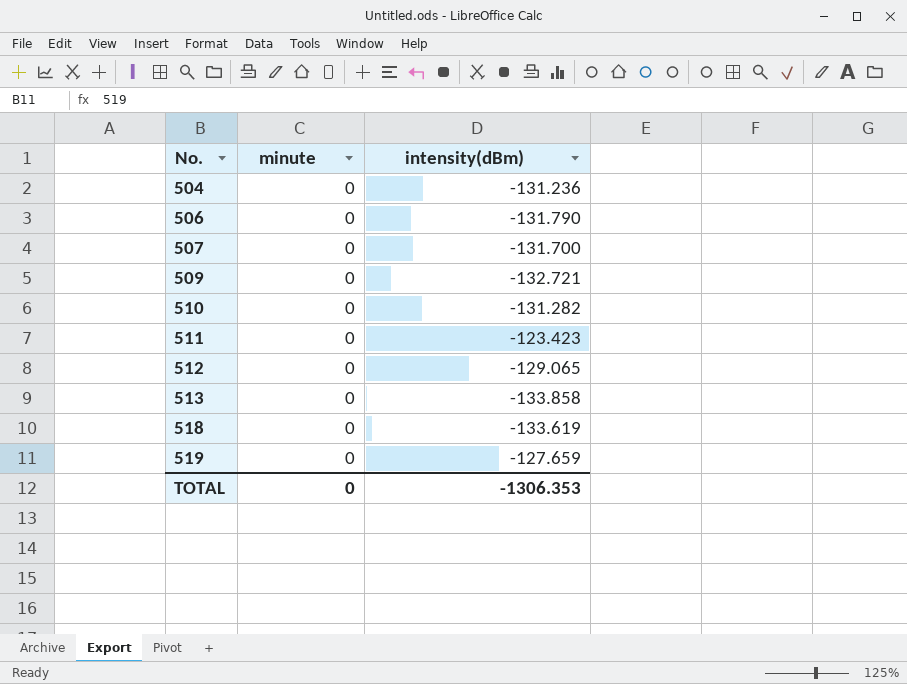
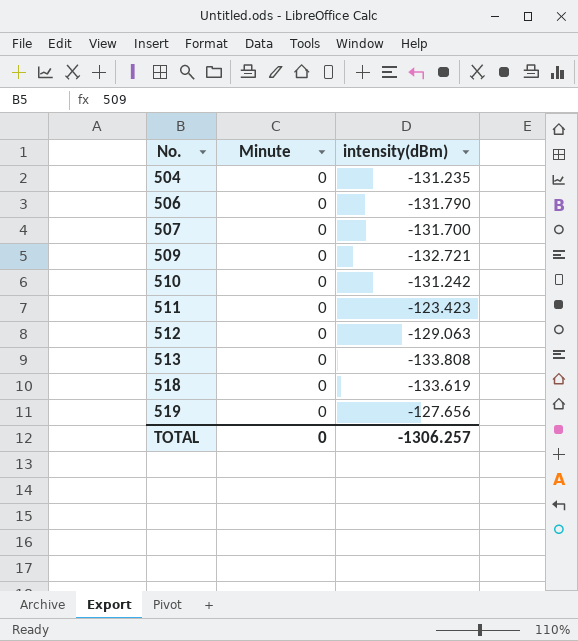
column name: minute -> Minute
504 | intensity(dBm): -131.236 -> -131.235
510 | intensity(dBm): -131.282 -> -131.242
512 | intensity(dBm): -129.065 -> -129.063
513 | intensity(dBm): -133.858 -> -133.808
519 | intensity(dBm): -127.659 -> -127.656
TOTAL | intensity(dBm): -1306.353 -> -1306.257

